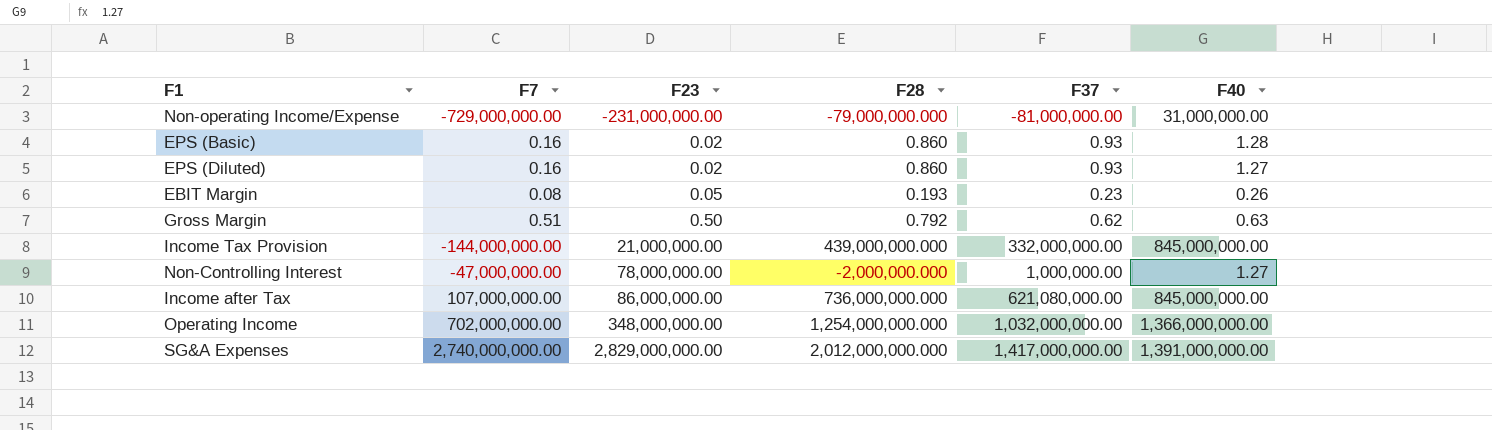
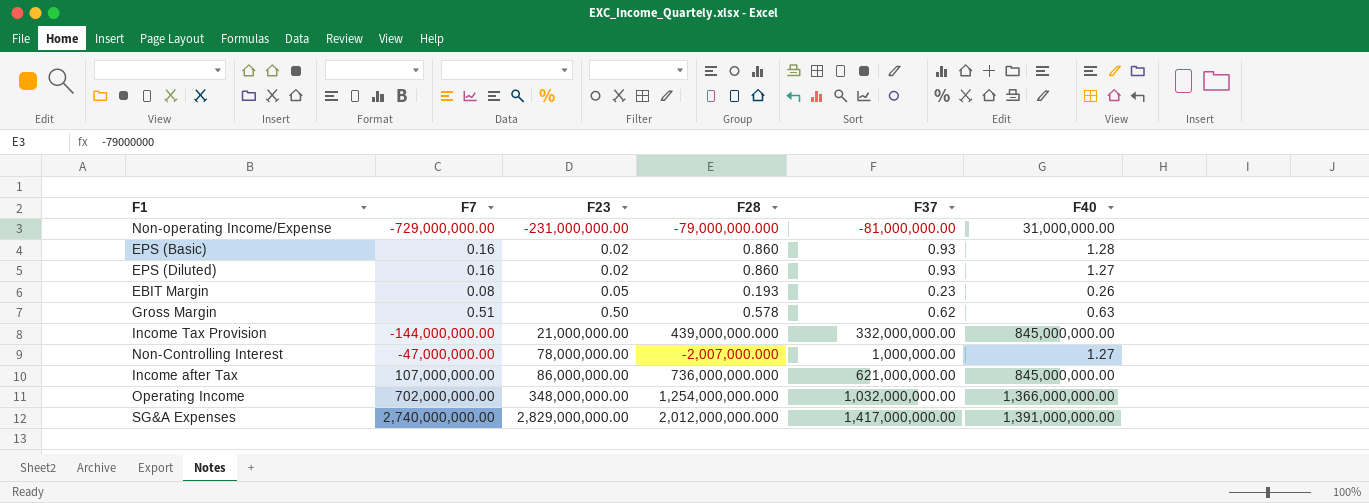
Gross Margin | F28: 0.792 -> 0.578
Non-Controlling Interest | F28: -2,000,000.000 -> -2,007,000.000
Income after Tax | F37: 621,080,000.00 -> 621,000,000.00

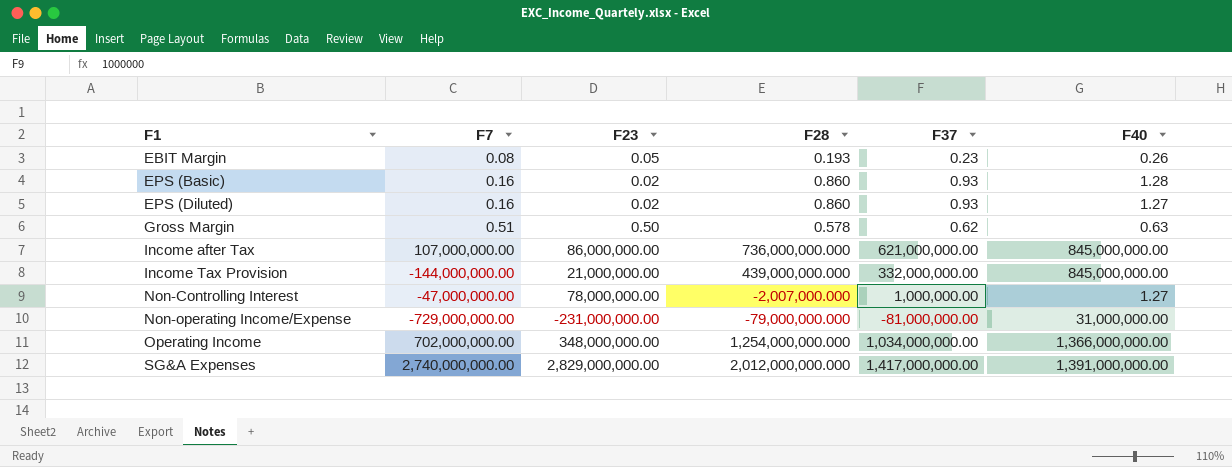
row order: F23 ascending -> F1 ascending
Operating Income | F37: 1,032,000,000.00 -> 1,034,000,000.00

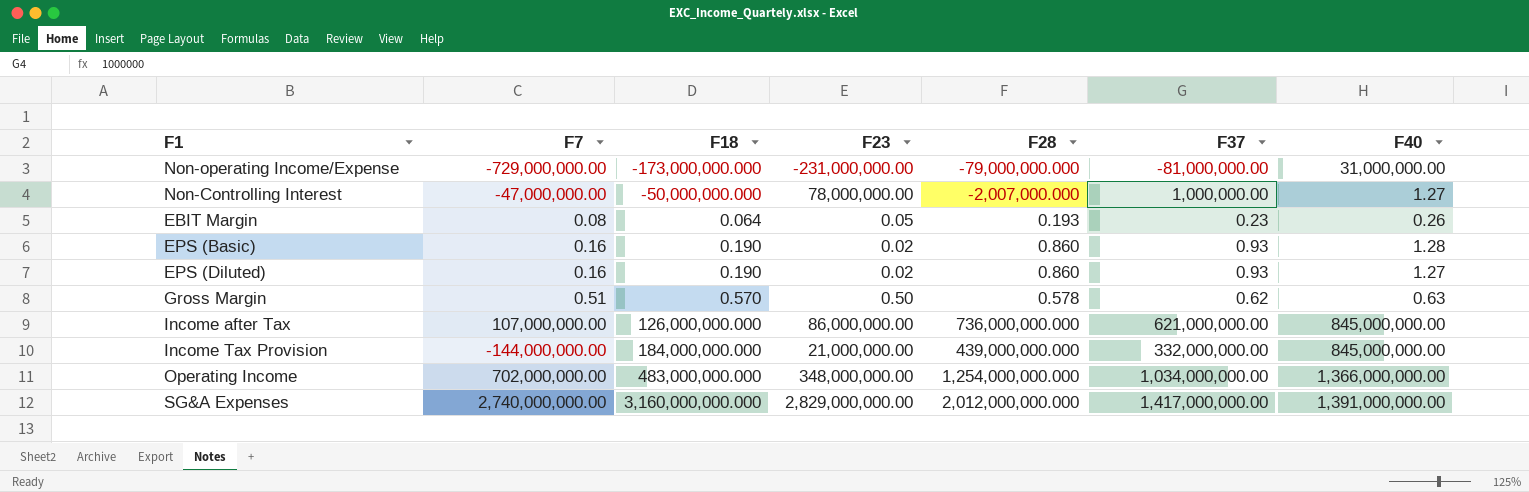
row order: F1 ascending -> F18 ascending
column F18 | position: none -> 3

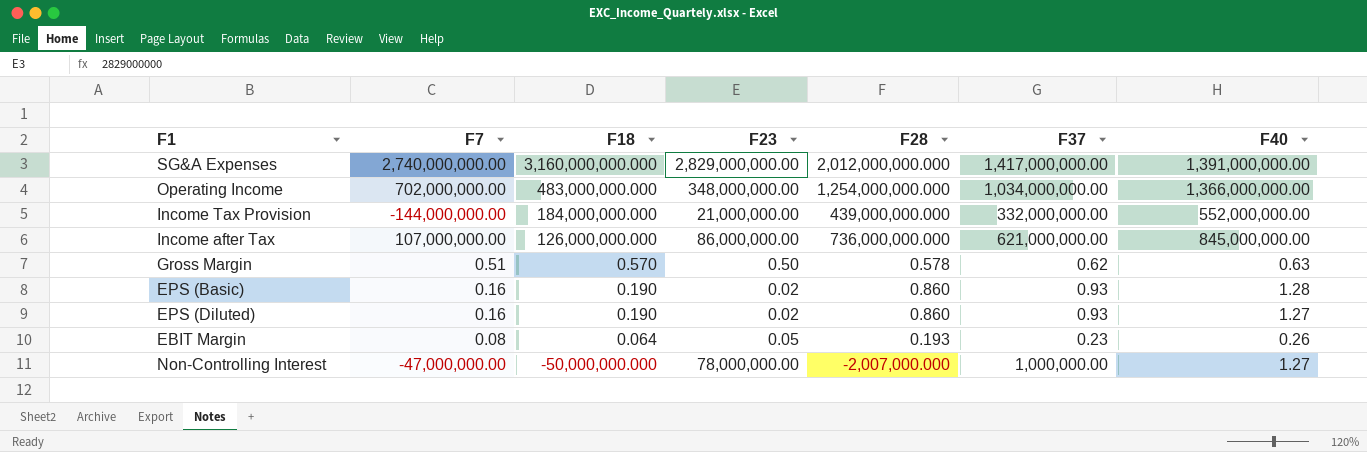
row order: F18 ascending -> F18 descending
row Non-operating Income/Expense: -729,000,000.00 | -173,000,000.000 | -231,000,000.00 | -79,000,000.000 | -81,000,000.00 | 31,000,000.00 -> none
Income Tax Provision | F40: 845,000,000.00 -> 552,000,000.00

